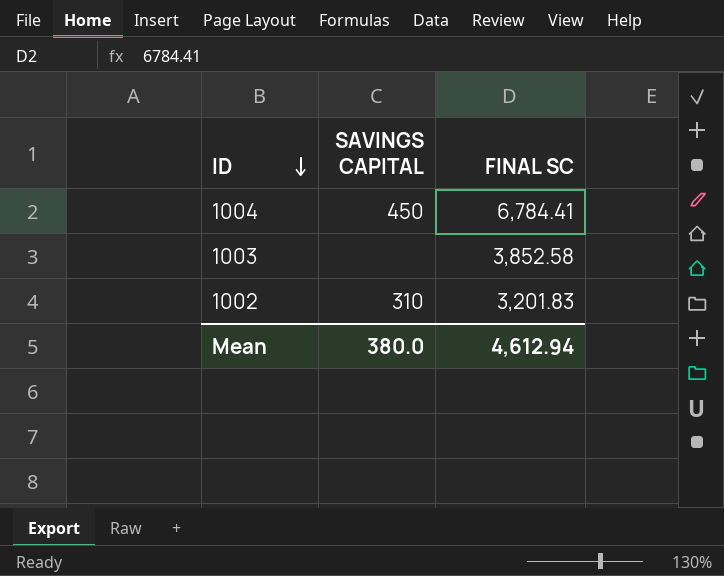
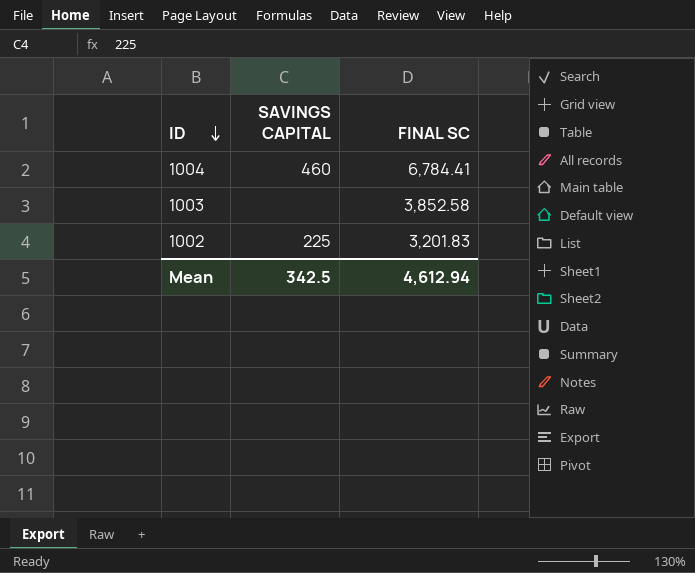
1004 | SAVINGS CAPITAL: 450 -> 460
1002 | SAVINGS CAPITAL: 310 -> 225
Mean | SAVINGS CAPITAL: 380.0 -> 342.5

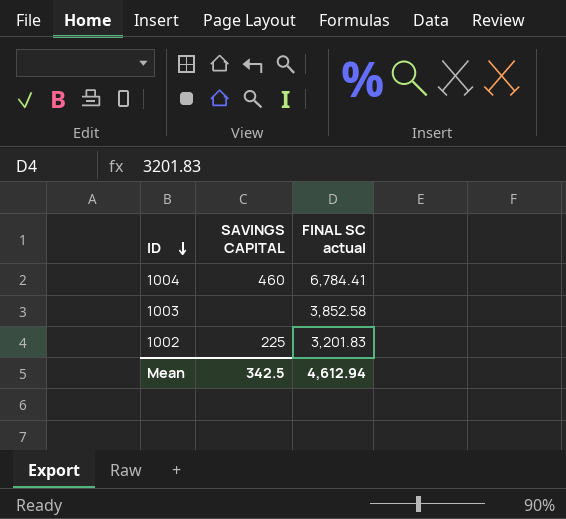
column name: FINAL SC -> FINAL SC actual

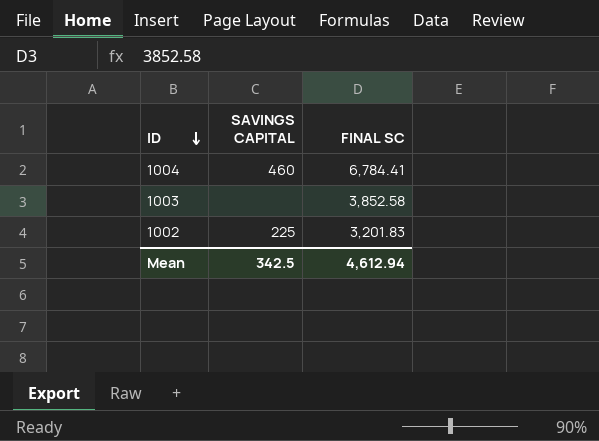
column name: FINAL SC actual -> FINAL SC

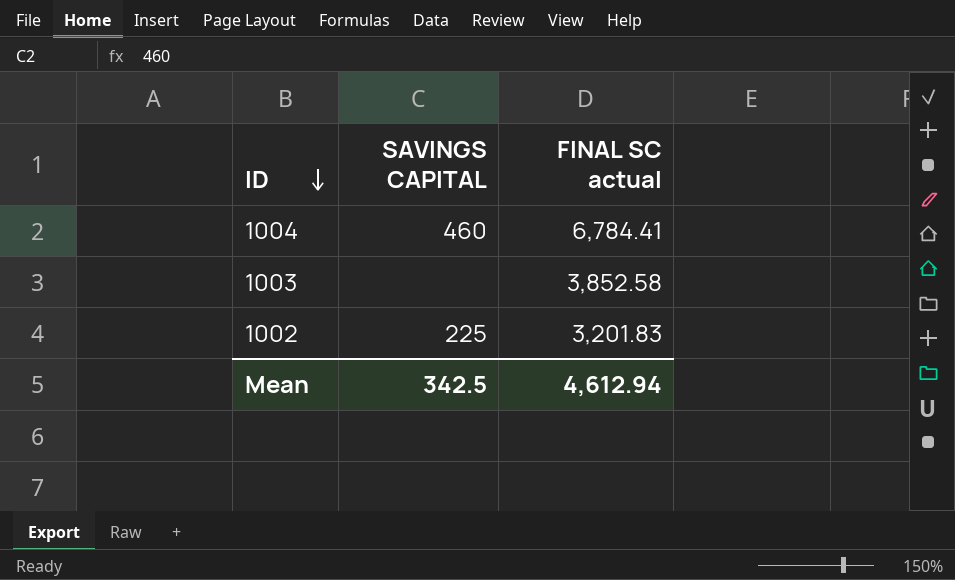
column name: FINAL SC -> FINAL SC actual

